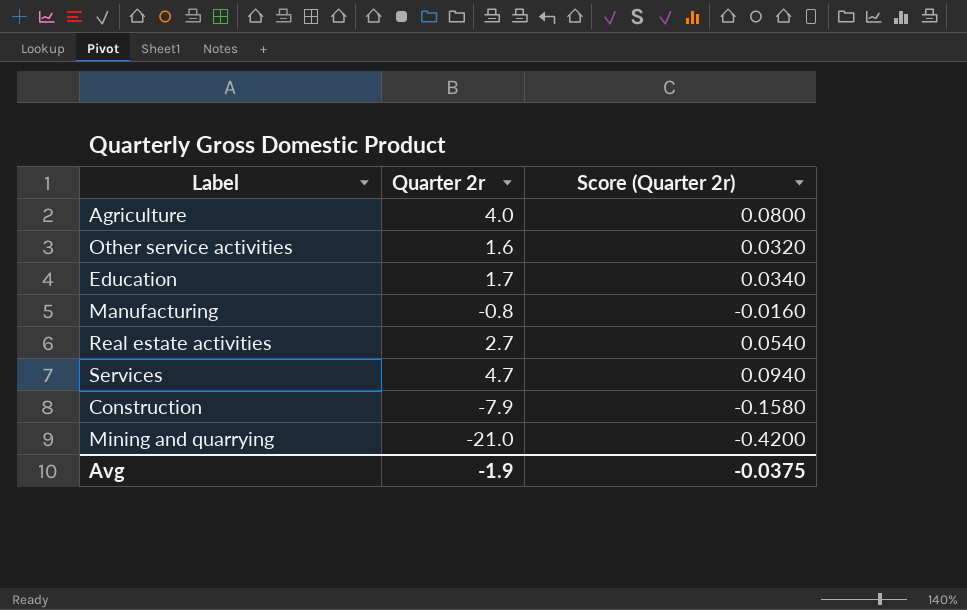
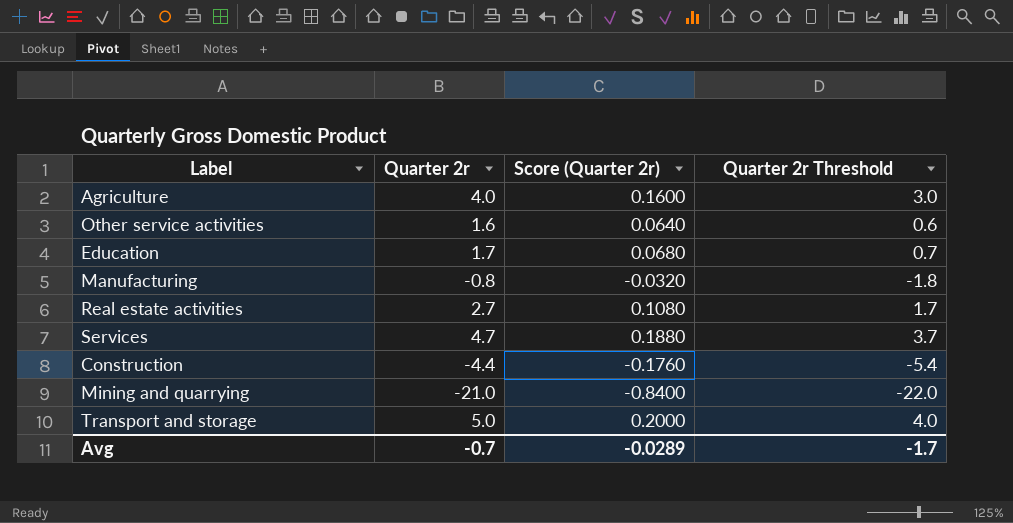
column Score (Quarter 2r) | formula: [Quarter 2r] * 0.02 -> [Quarter 2r] * 0.04
column Quarter 2r Threshold | formula: none -> [Quarter 2r] - 1
Construction | Quarter 2r: -7.9 -> -4.4
row Transport and storage: none -> 5.0 | 0.2000 | 4.0
Avg | Quarter 2r: -1.9 -> -0.7
Avg | Score (Quarter 2r): -0.0375 -> -0.0289

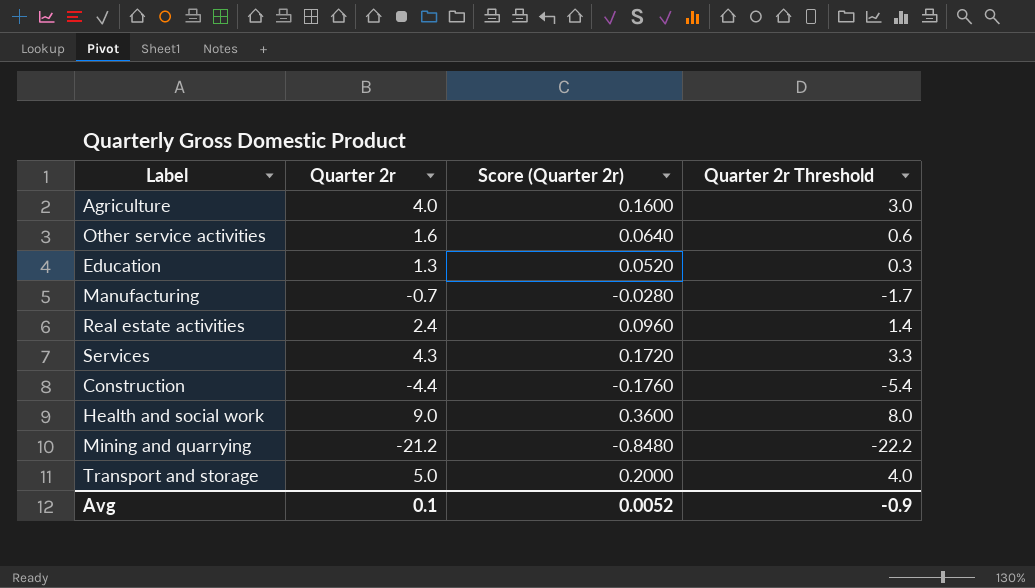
Education | Quarter 2r: 1.7 -> 1.3
Education | Score (Quarter 2r): 0.0680 -> 0.0520
Education | Quarter 2r Threshold: 0.7 -> 0.3
Manufacturing | Quarter 2r: -0.8 -> -0.7
Manufacturing | Score (Quarter 2r): -0.0320 -> -0.0280
Manufacturing | Quarter 2r Threshold: -1.8 -> -1.7
Real estate activities | Quarter 2r: 2.7 -> 2.4
Real estate activities | Score (Quarter 2r): 0.1080 -> 0.0960
Real estate activities | Quarter 2r Threshold: 1.7 -> 1.4
Services | Quarter 2r: 4.7 -> 4.3
Services | Score (Quarter 2r): 0.1880 -> 0.1720
Services | Quarter 2r Threshold: 3.7 -> 3.3
row Health and social work: none -> 9.0 | 0.3600 | 8.0
Mining and quarrying | Quarter 2r: -21.0 -> -21.2
Mining and quarrying | Score (Quarter 2r): -0.8400 -> -0.8480
Mining and quarrying | Quarter 2r Threshold: -22.0 -> -22.2
Avg | Quarter 2r: -0.7 -> 0.1
Avg | Score (Quarter 2r): -0.0289 -> 0.0052
Avg | Quarter 2r Threshold: -1.7 -> -0.9

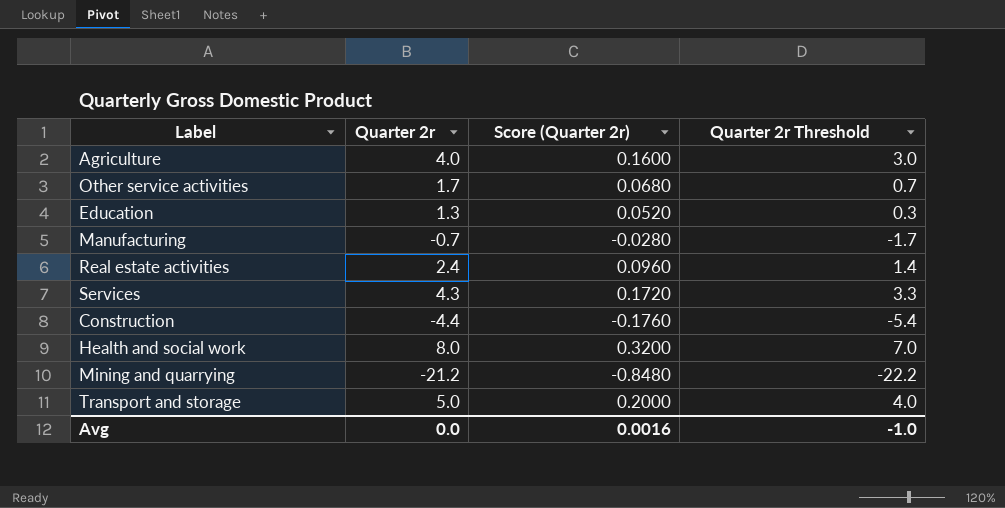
Other service activities | Quarter 2r: 1.6 -> 1.7
Other service activities | Score (Quarter 2r): 0.0640 -> 0.0680
Other service activities | Quarter 2r Threshold: 0.6 -> 0.7
Health and social work | Quarter 2r: 9.0 -> 8.0
Health and social work | Score (Quarter 2r): 0.3600 -> 0.3200
Health and social work | Quarter 2r Threshold: 8.0 -> 7.0
Avg | Quarter 2r: 0.1 -> 0.0
Avg | Score (Quarter 2r): 0.0052 -> 0.0016
Avg | Quarter 2r Threshold: -0.9 -> -1.0

